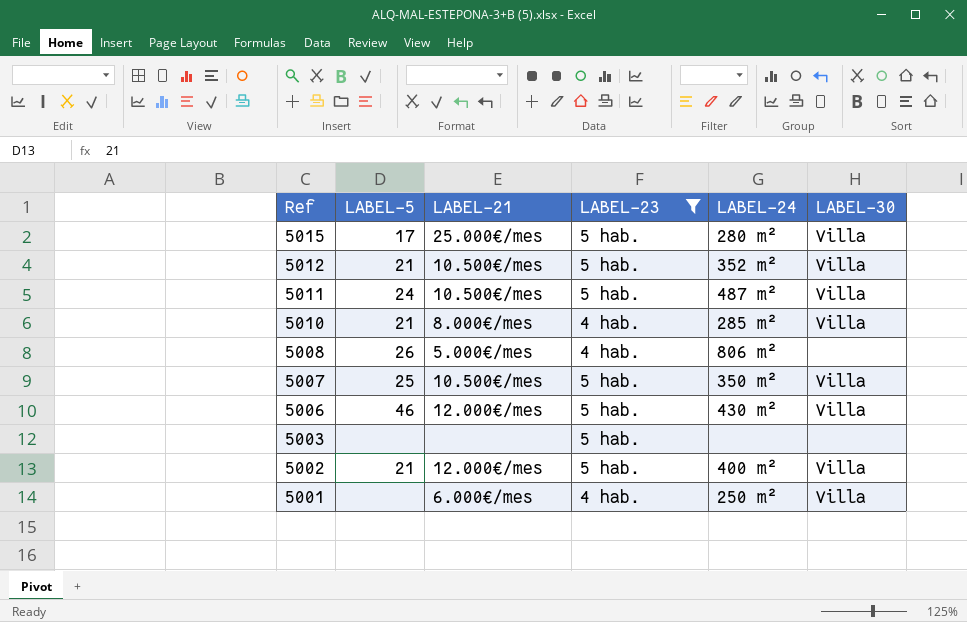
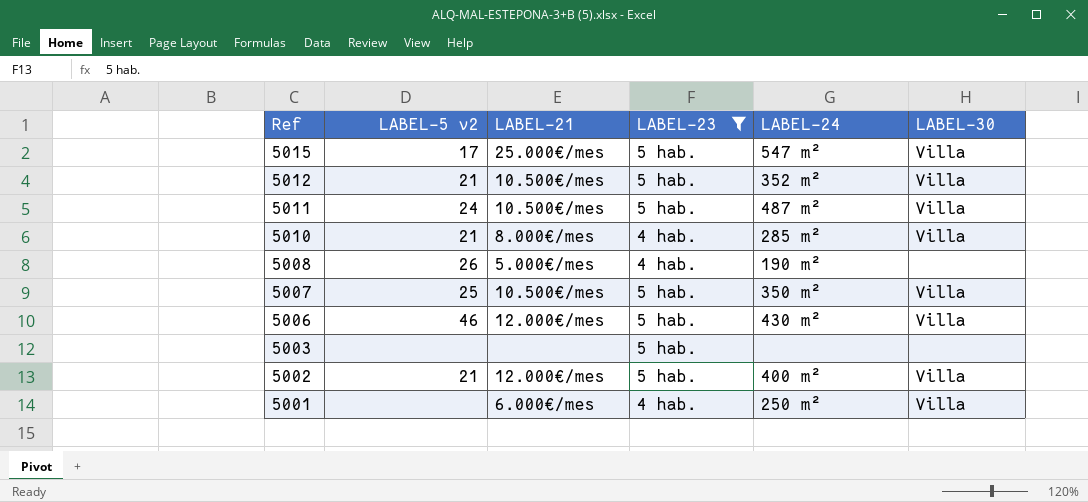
column name: LABEL-5 -> LABEL-5 v2
5015 | LABEL-24: 280 m² -> 547 m²
5008 | LABEL-24: 806 m² -> 190 m²

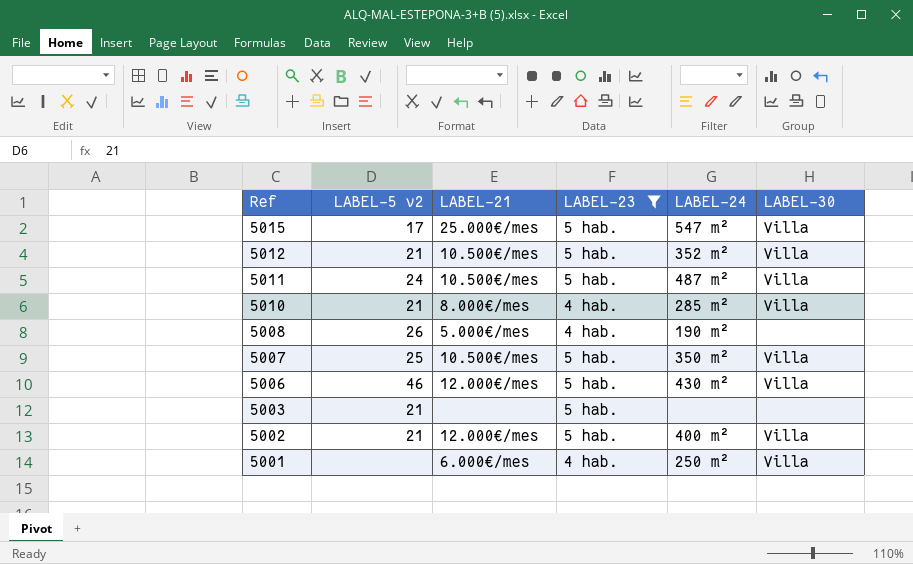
5003 | LABEL-5 v2: none -> 21

